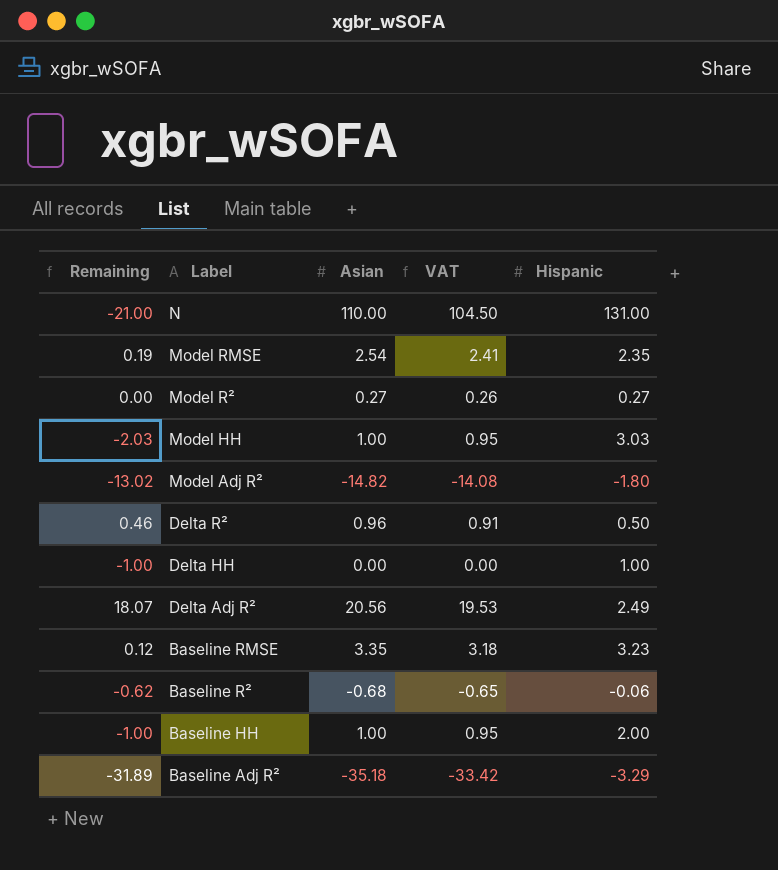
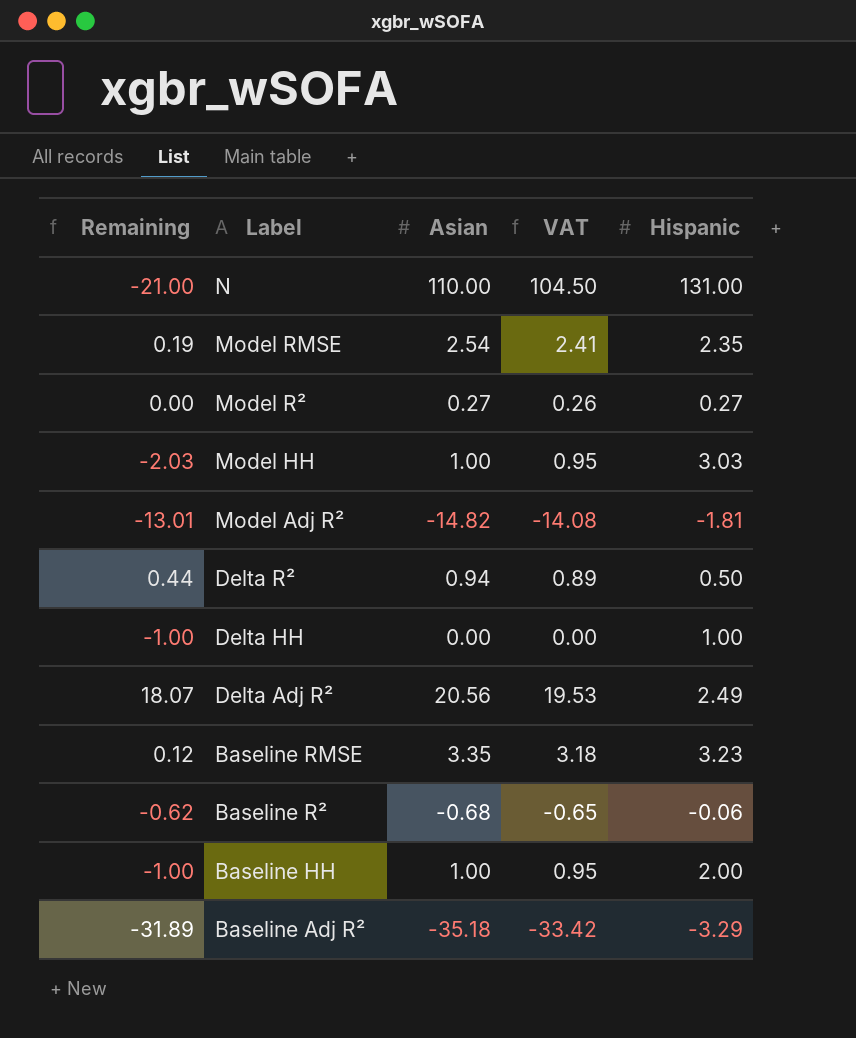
Model Adj R² | Remaining: -13.02 -> -13.01
Model Adj R² | Hispanic: -1.80 -> -1.81
Delta R² | Remaining: 0.46 -> 0.44
Delta R² | Asian: 0.96 -> 0.94
Delta R² | VAT: 0.91 -> 0.89

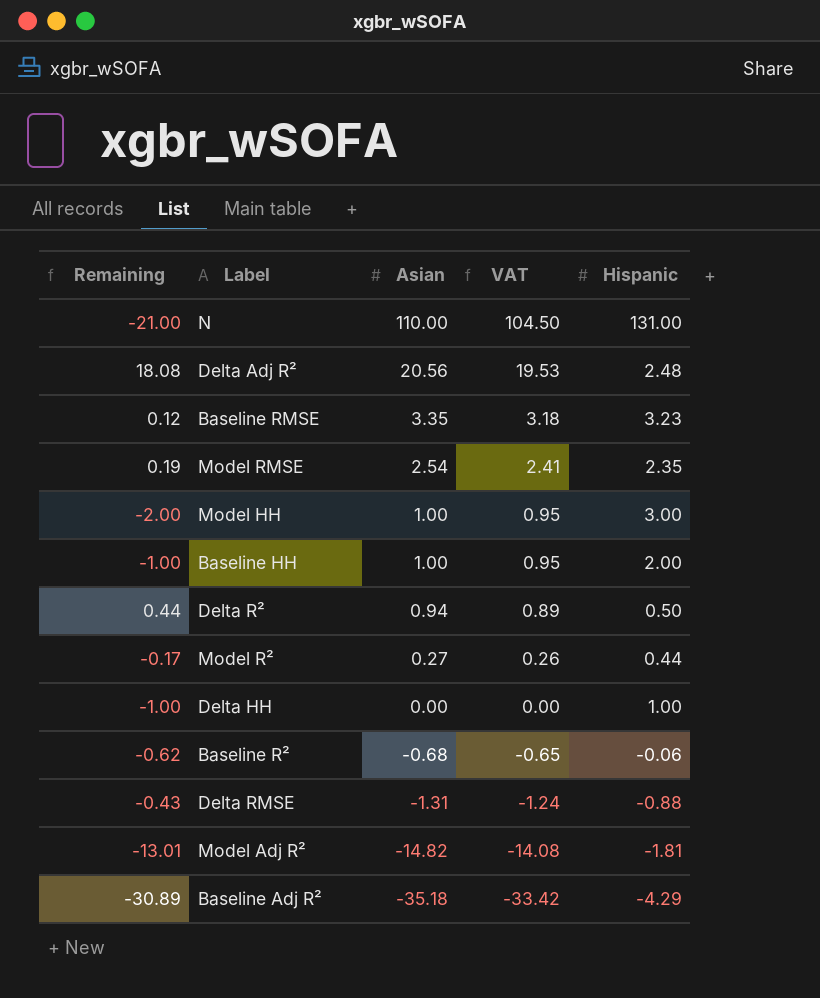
row order: Label descending -> Asian descending
Delta Adj R² | Remaining: 18.07 -> 18.08
Delta Adj R² | Hispanic: 2.49 -> 2.48
Model HH | Remaining: -2.03 -> -2.00
Model HH | Hispanic: 3.03 -> 3.00
Model R² | Remaining: 0.00 -> -0.17
Model R² | Hispanic: 0.27 -> 0.44
row Delta RMSE: none -> -0.43 | -1.31 | -1.24 | -0.88
Baseline Adj R² | Remaining: -31.89 -> -30.89
Baseline Adj R² | Hispanic: -3.29 -> -4.29

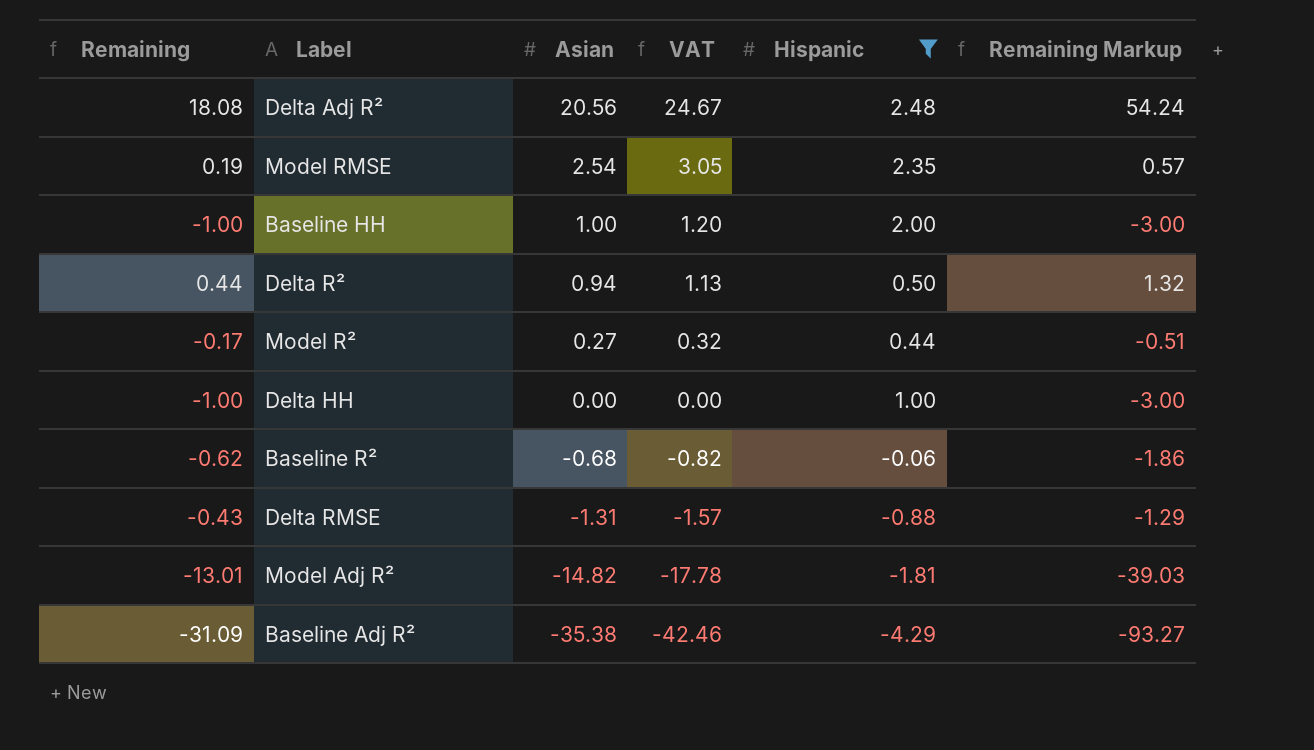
filter: none -> Hispanic <= 2.48
column VAT | formula: [Asian] * 0.95 -> [Asian] * 1.2
column Remaining Markup | formula: none -> [Remaining] * 3
Baseline Adj R² | Remaining: -30.89 -> -31.09
Baseline Adj R² | Asian: -35.18 -> -35.38

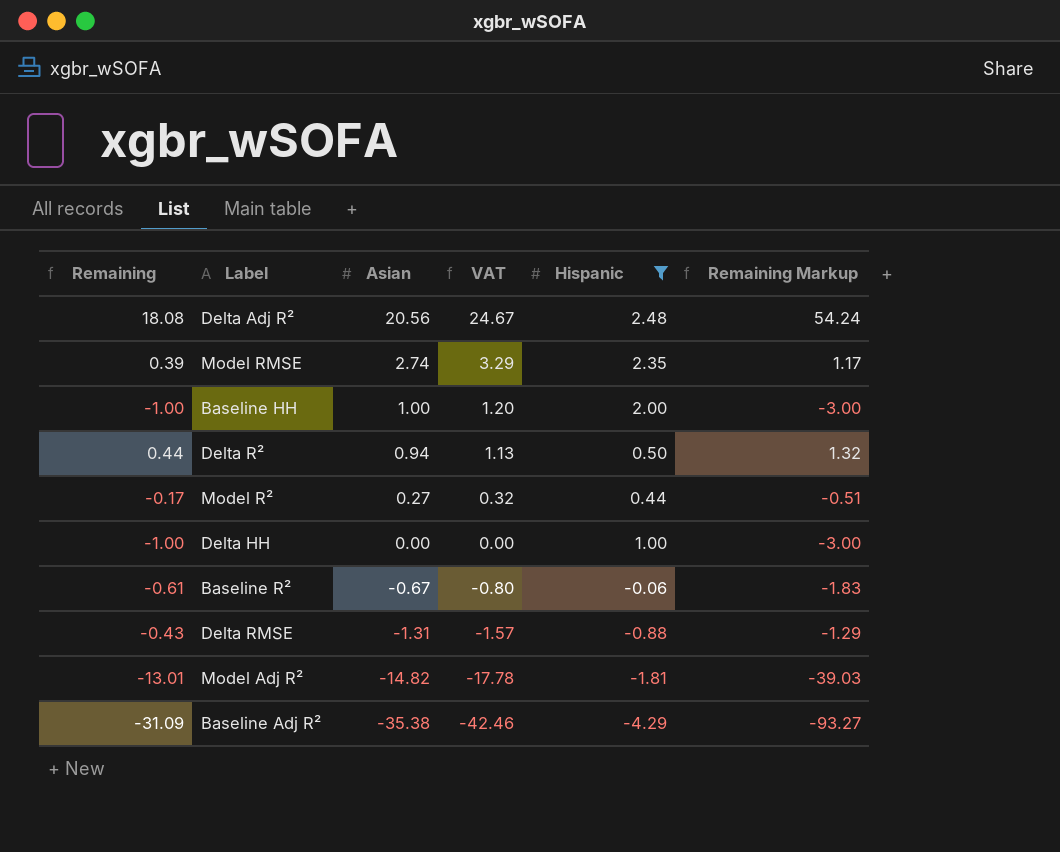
Model RMSE | Remaining: 0.19 -> 0.39
Model RMSE | Asian: 2.54 -> 2.74
Model RMSE | VAT: 3.05 -> 3.29
Model RMSE | Remaining Markup: 0.57 -> 1.17
Baseline R² | Remaining: -0.62 -> -0.61
Baseline R² | Asian: -0.68 -> -0.67
Baseline R² | VAT: -0.82 -> -0.80
Baseline R² | Remaining Markup: -1.86 -> -1.83

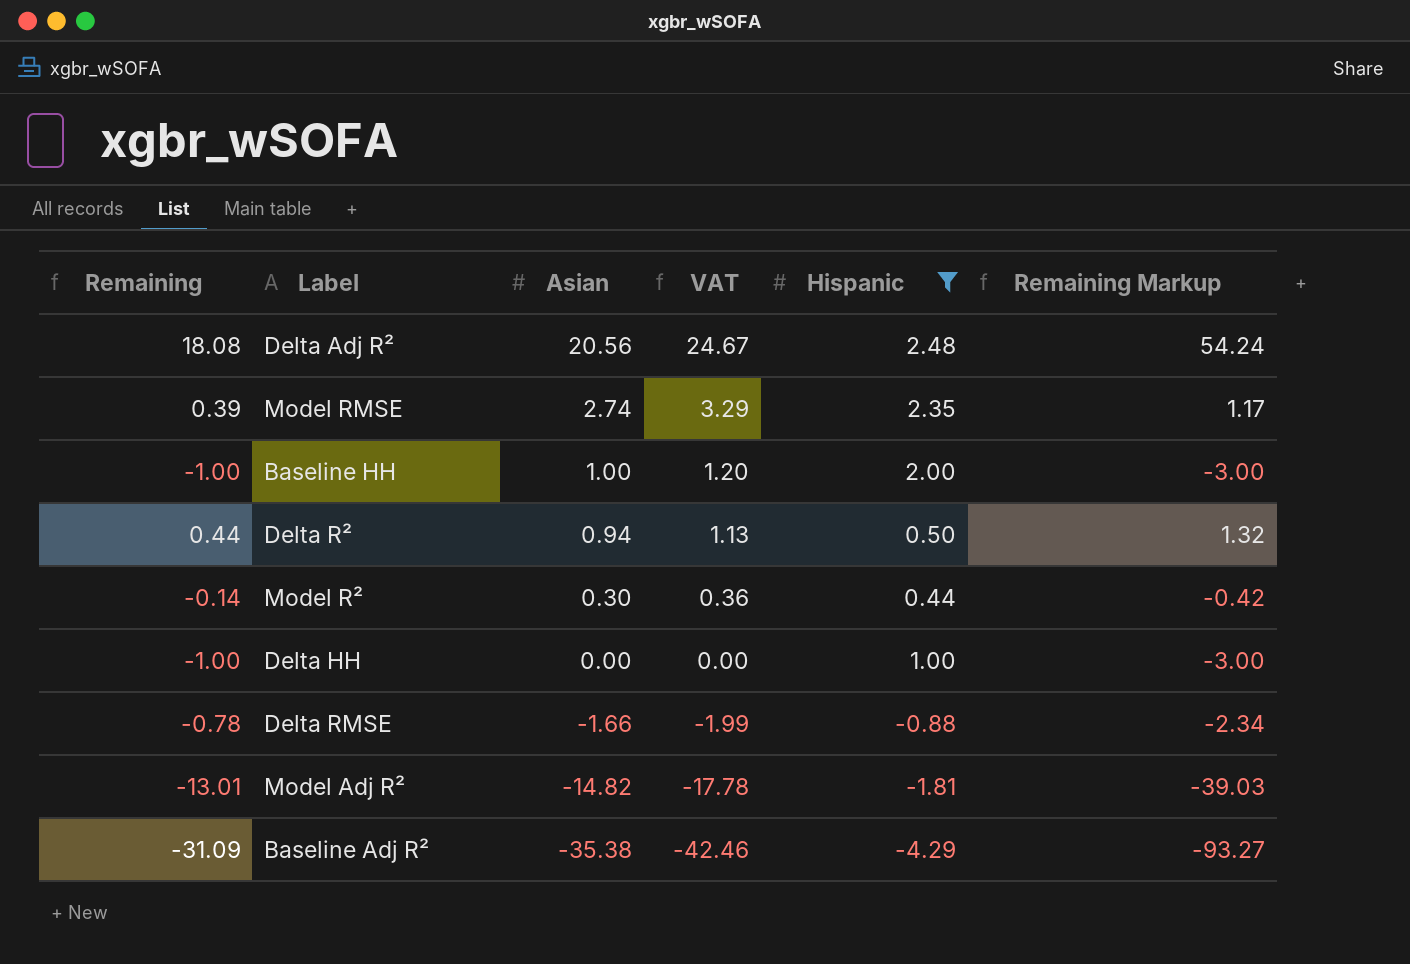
row Baseline R²: -0.61 | -0.67 | -0.80 | -0.06 | -1.83 -> none
Model R² | Remaining: -0.17 -> -0.14
Model R² | Asian: 0.27 -> 0.30
Model R² | VAT: 0.32 -> 0.36
Model R² | Remaining Markup: -0.51 -> -0.42
Delta RMSE | Remaining: -0.43 -> -0.78
Delta RMSE | Asian: -1.31 -> -1.66
Delta RMSE | VAT: -1.57 -> -1.99
Delta RMSE | Remaining Markup: -1.29 -> -2.34

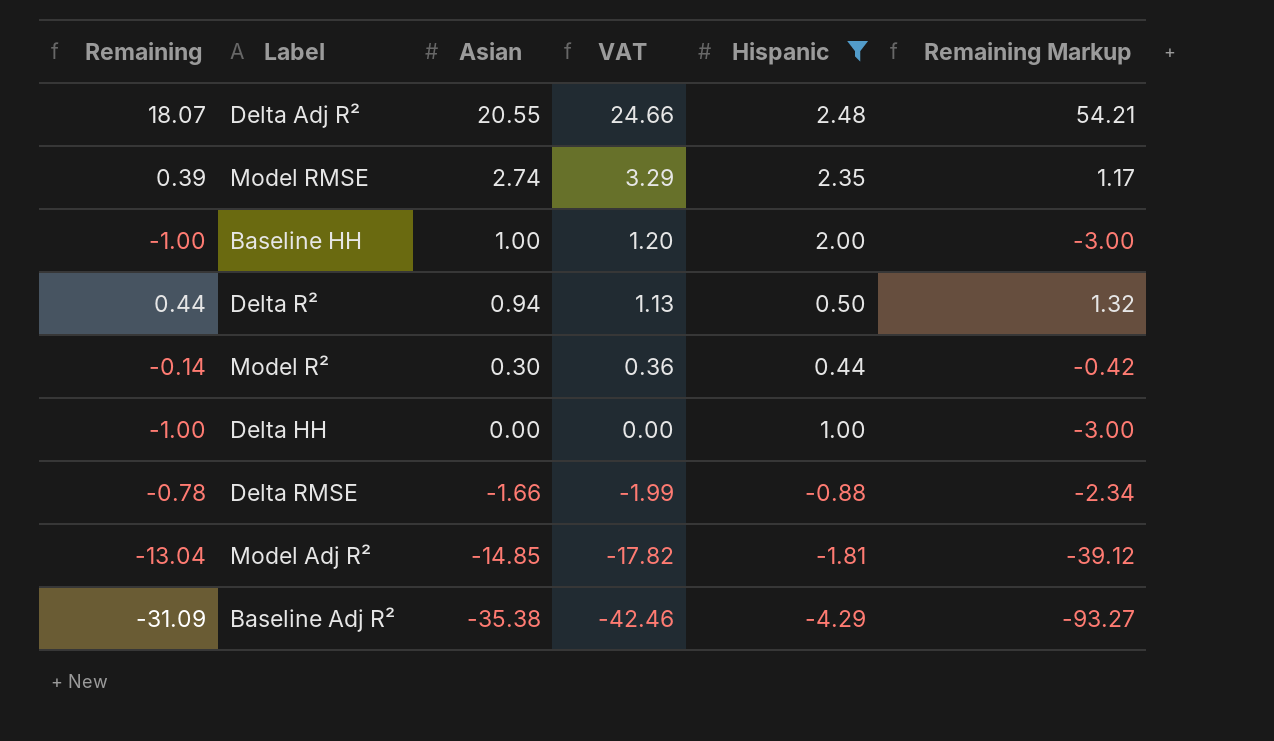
Delta Adj R² | Remaining: 18.08 -> 18.07
Delta Adj R² | Asian: 20.56 -> 20.55
Delta Adj R² | VAT: 24.67 -> 24.66
Delta Adj R² | Remaining Markup: 54.24 -> 54.21
Model Adj R² | Remaining: -13.01 -> -13.04
Model Adj R² | Asian: -14.82 -> -14.85
Model Adj R² | VAT: -17.78 -> -17.82
Model Adj R² | Remaining Markup: -39.03 -> -39.12

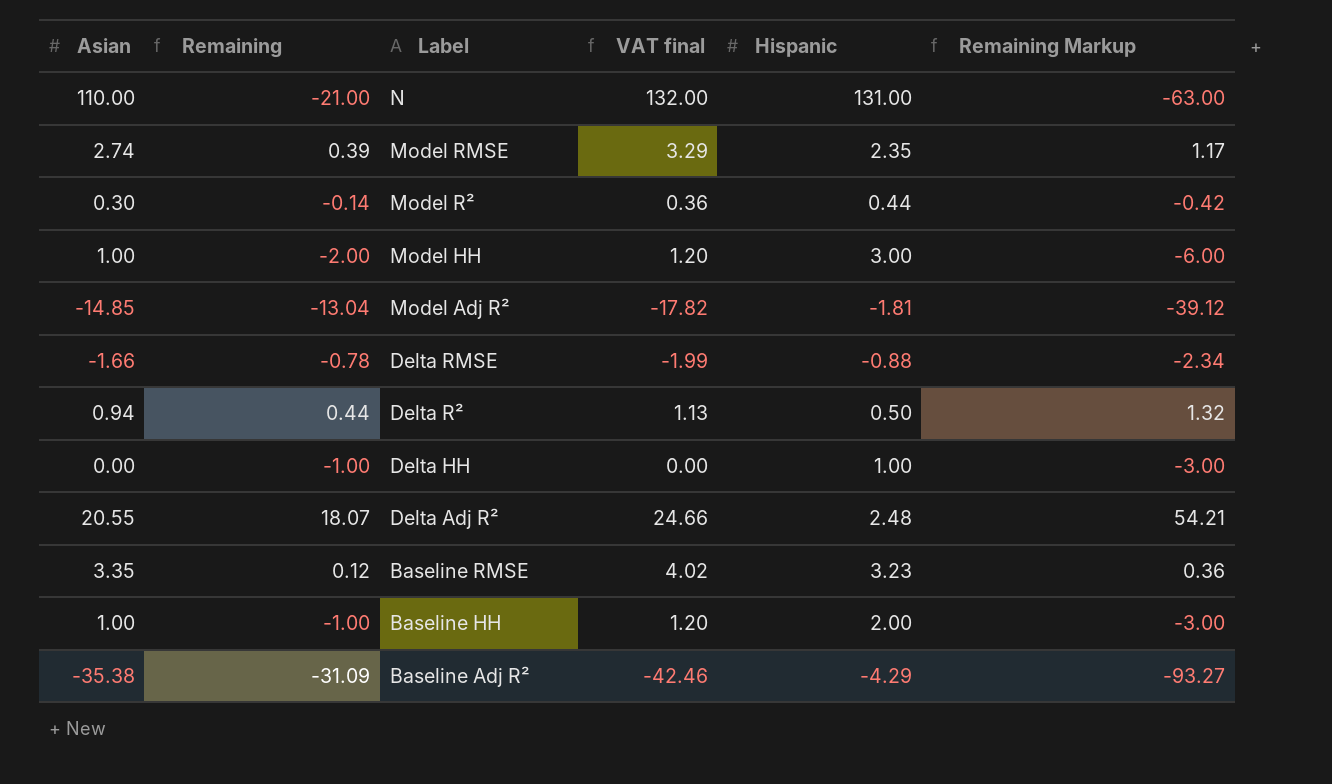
filter: Hispanic <= 2.48 -> none
row order: Asian descending -> Label descending
column Asian | position: 3 -> 1
column name: VAT -> VAT final

